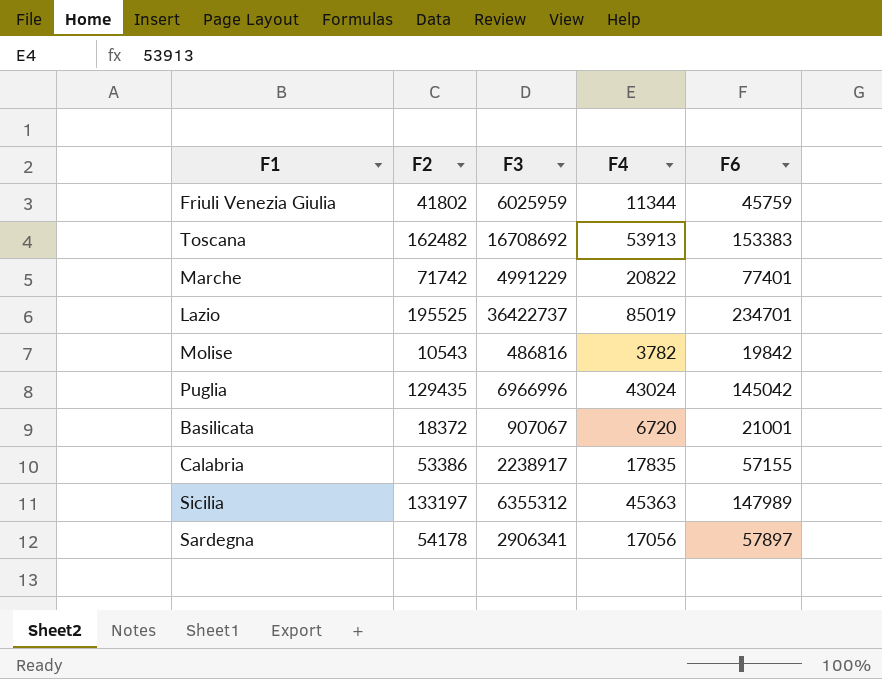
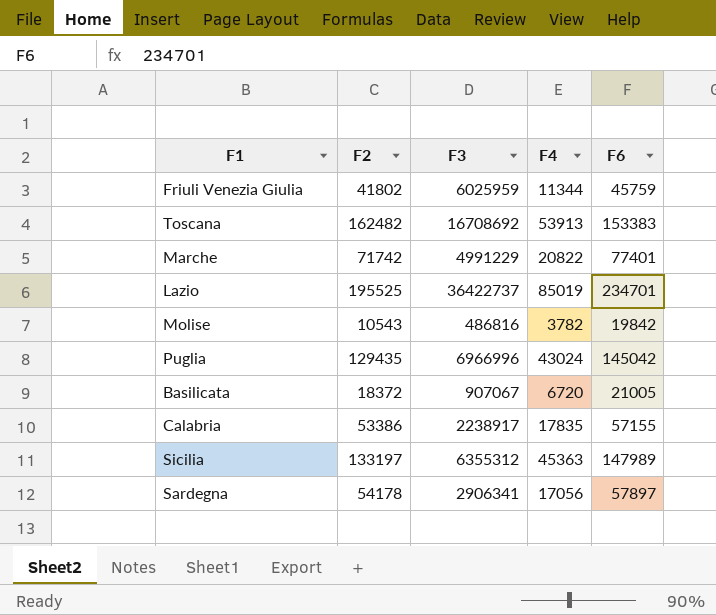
Basilicata | F6: 21001 -> 21005

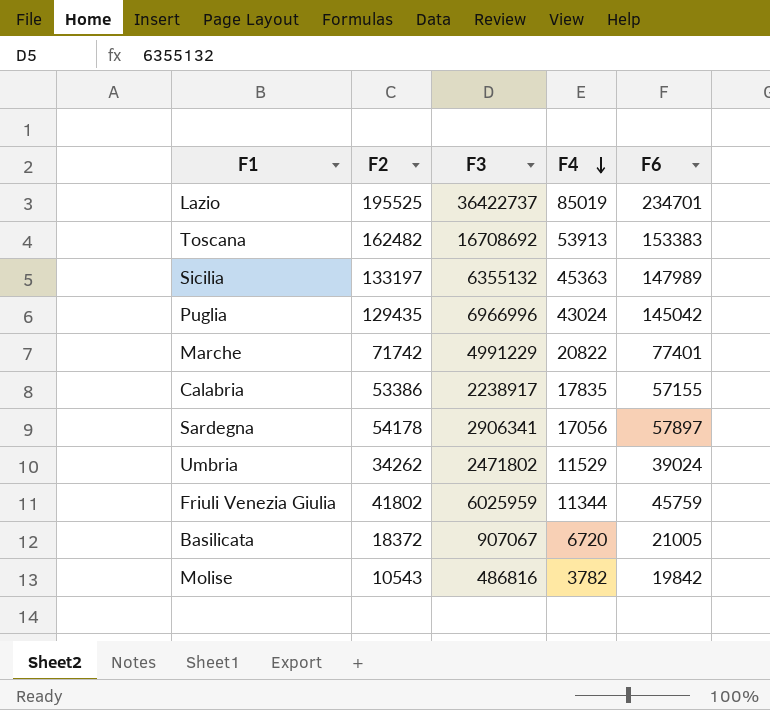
row order: none -> F4 descending
Sicilia | F3: 6355312 -> 6355132
row Umbria: none -> 34262 | 2471802 | 11529 | 39024

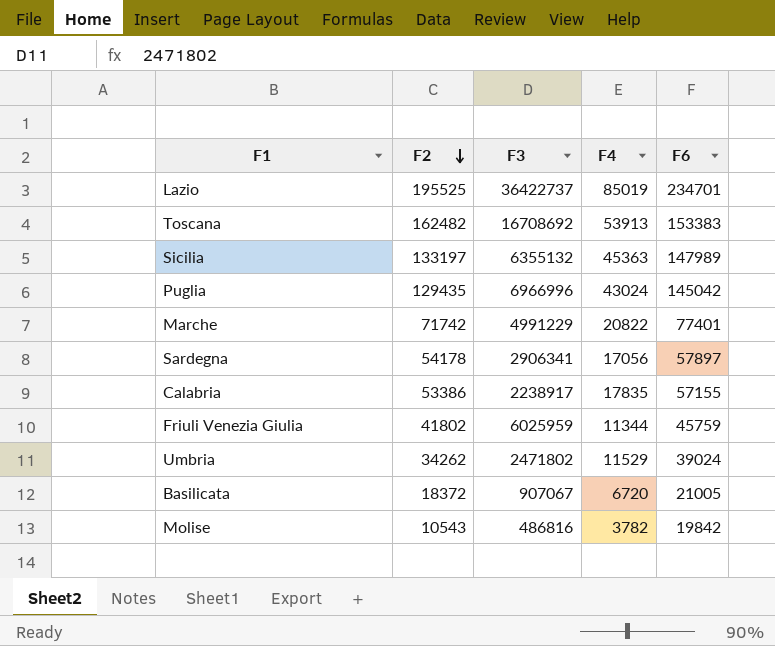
row order: F4 descending -> F2 descending

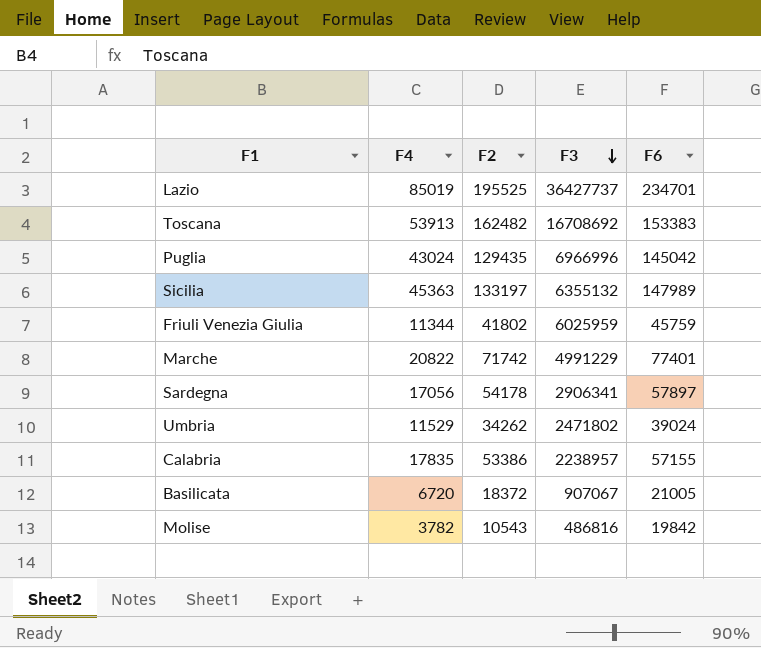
row order: F2 descending -> F3 descending
column F4 | position: 4 -> 2
Lazio | F3: 36422737 -> 36427737
Calabria | F3: 2238917 -> 2238957

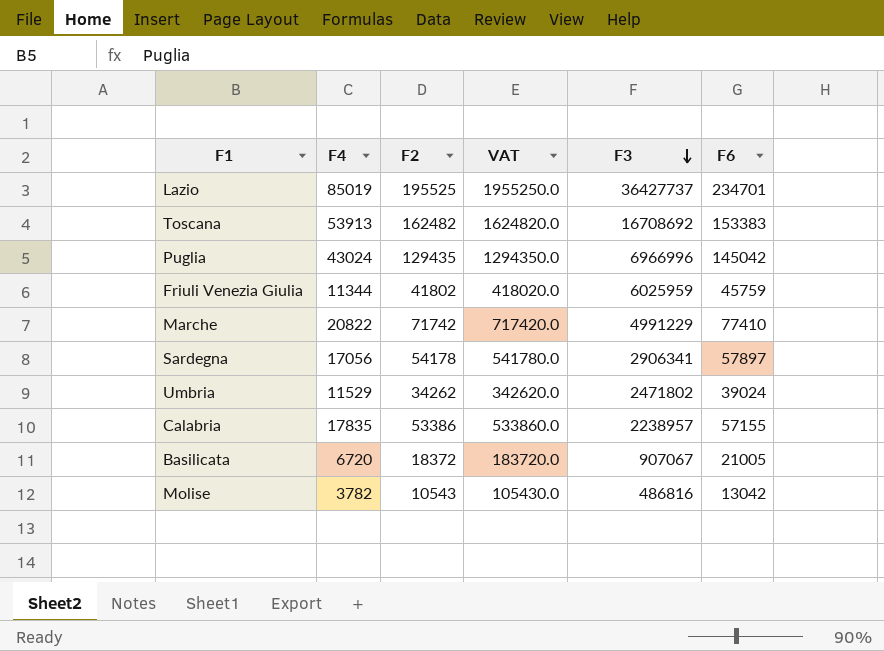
column VAT | formula: none -> [F2] * 10
row Sicilia: 45363 | 133197 | 6355132 | 147989 -> none
Marche | F6: 77401 -> 77410
Molise | F6: 19842 -> 13042

